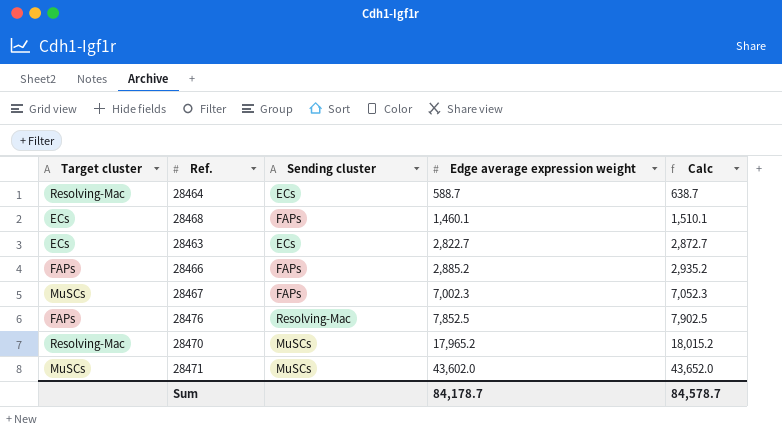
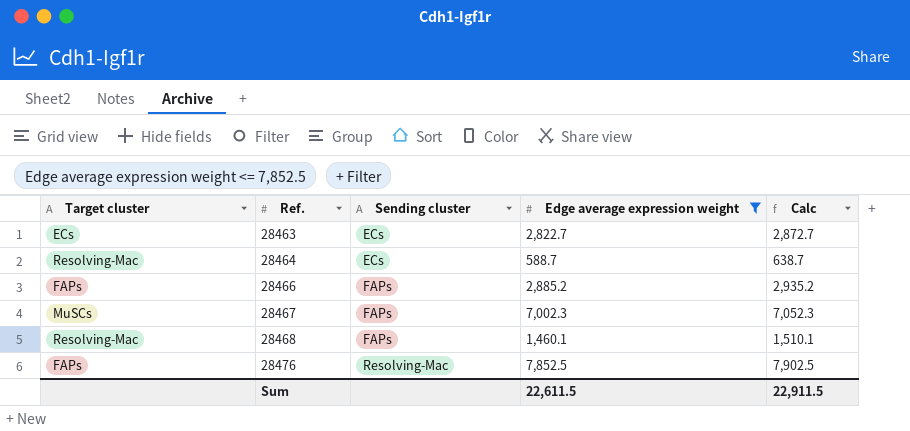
filter: none -> Edge average expression weight <= 7,852.5
row order: Edge average expression weight ascending -> Ref. ascending
28468 | Target cluster: ECs -> Resolving-Mac
Sum | Edge average expression weight: 84,178.7 -> 22,611.5
Sum | Calc: 84,578.7 -> 22,911.5

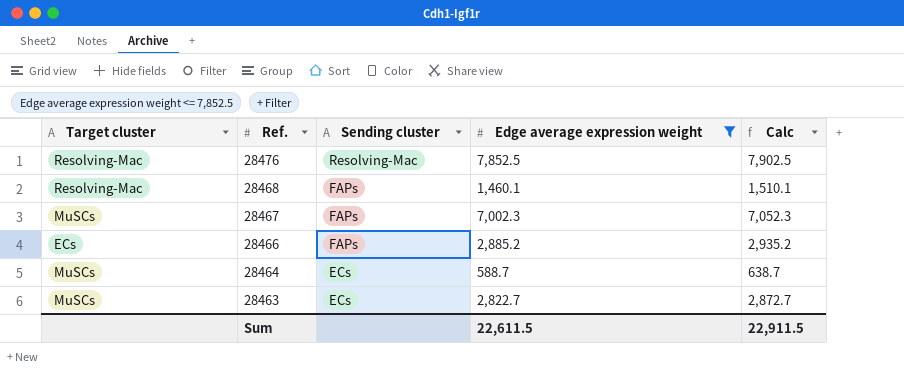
row order: Ref. ascending -> Ref. descending
28476 | Target cluster: FAPs -> Resolving-Mac
28466 | Target cluster: FAPs -> ECs
28464 | Target cluster: Resolving-Mac -> MuSCs
28463 | Target cluster: ECs -> MuSCs

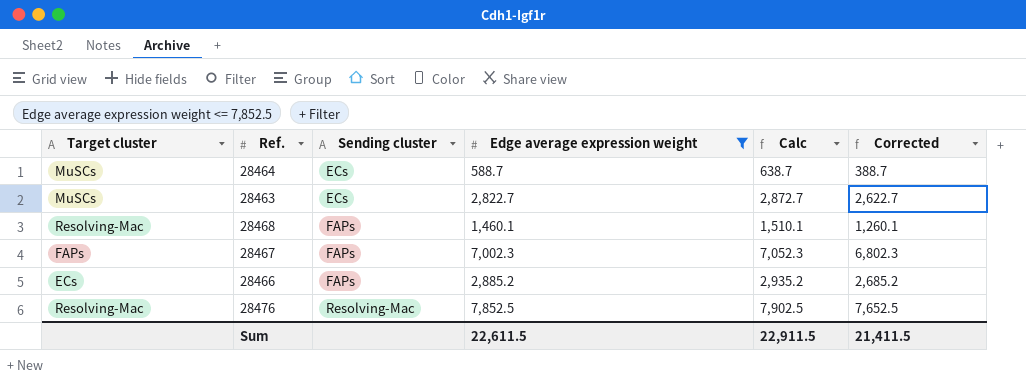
row order: Ref. descending -> Sending cluster ascending
column Corrected | formula: none -> [Edge average expression weight] - 200
28467 | Target cluster: MuSCs -> FAPs

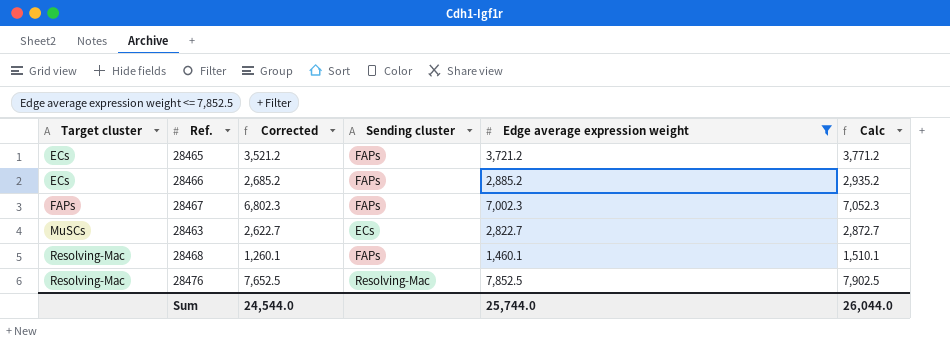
row order: Sending cluster ascending -> Target cluster ascending
column Corrected | position: 6 -> 3
row 28464: MuSCs | ECs | 588.7 | 638.7 | 388.7 -> none
row 28465: none -> ECs | 3,521.2 | FAPs | 3,721.2 | 3,771.2
Sum | Corrected: 21,411.5 -> 24,544.0
Sum | Edge average expression weight: 22,611.5 -> 25,744.0
Sum | Calc: 22,911.5 -> 26,044.0

